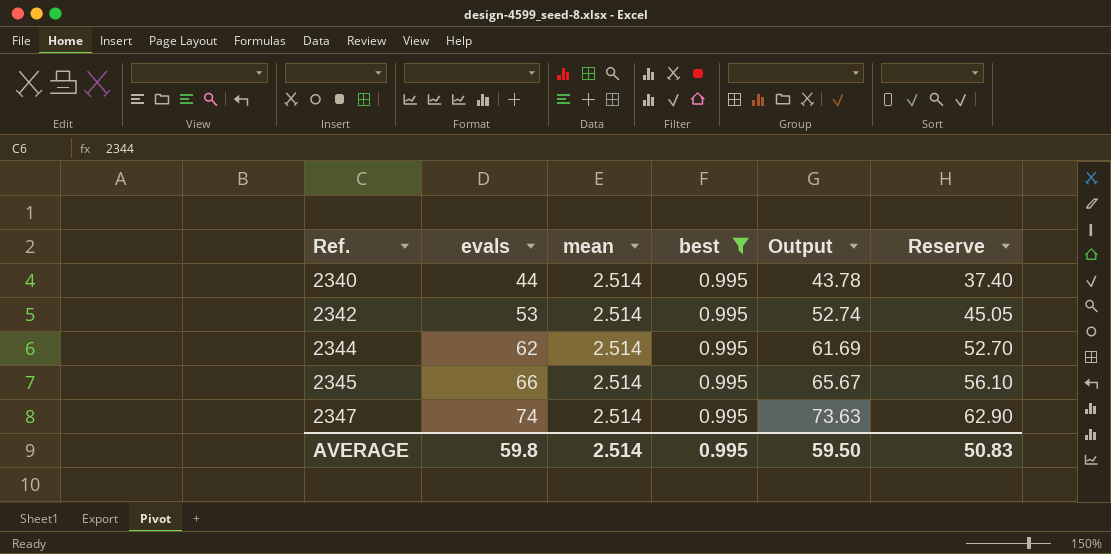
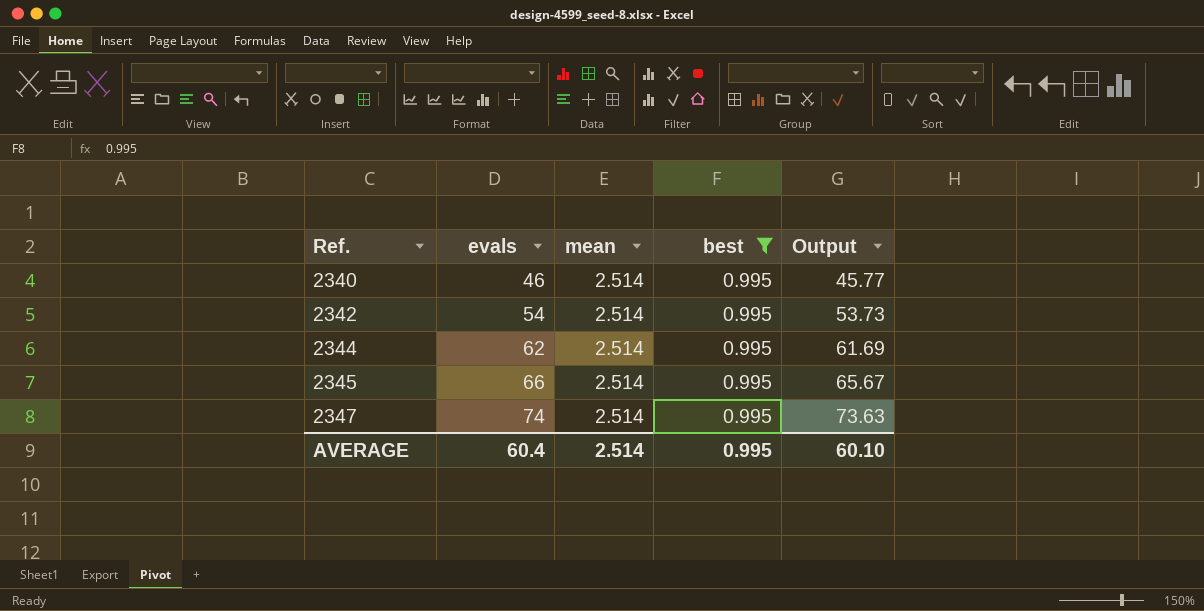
column Reserve | formula: [evals] * 0.85 -> none
2340 | evals: 44 -> 46
2340 | Output: 43.78 -> 45.77
2342 | evals: 53 -> 54
2342 | Output: 52.74 -> 53.73
AVERAGE | evals: 59.8 -> 60.4
AVERAGE | Output: 59.50 -> 60.10

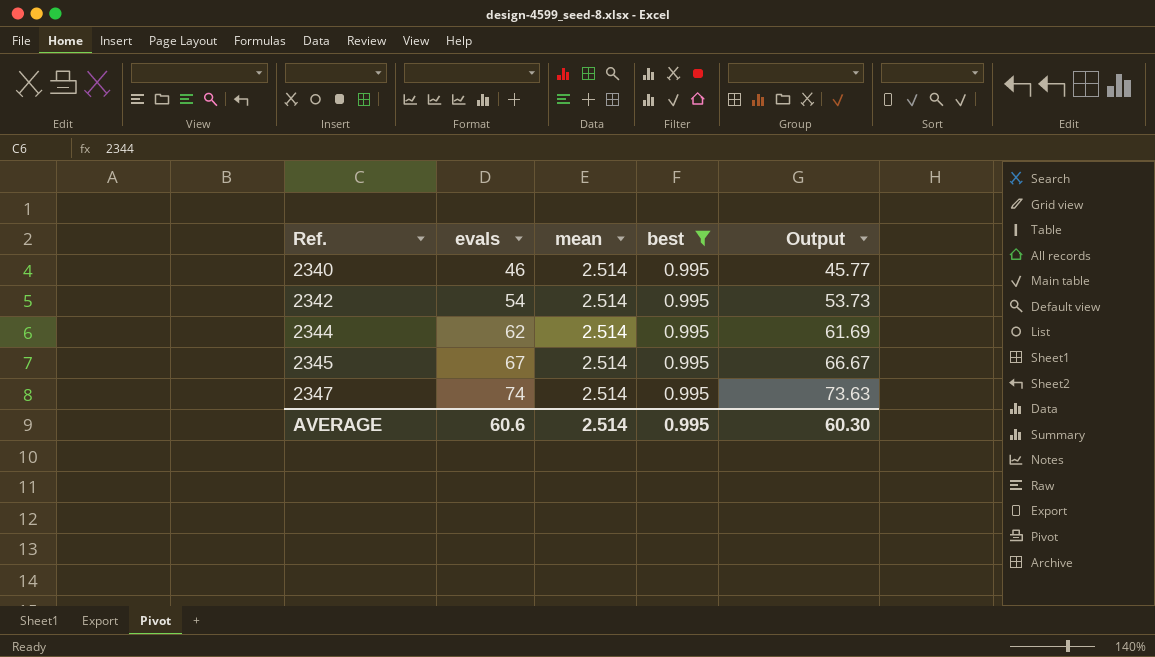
2345 | evals: 66 -> 67
2345 | Output: 65.67 -> 66.67
AVERAGE | evals: 60.4 -> 60.6
AVERAGE | Output: 60.10 -> 60.30

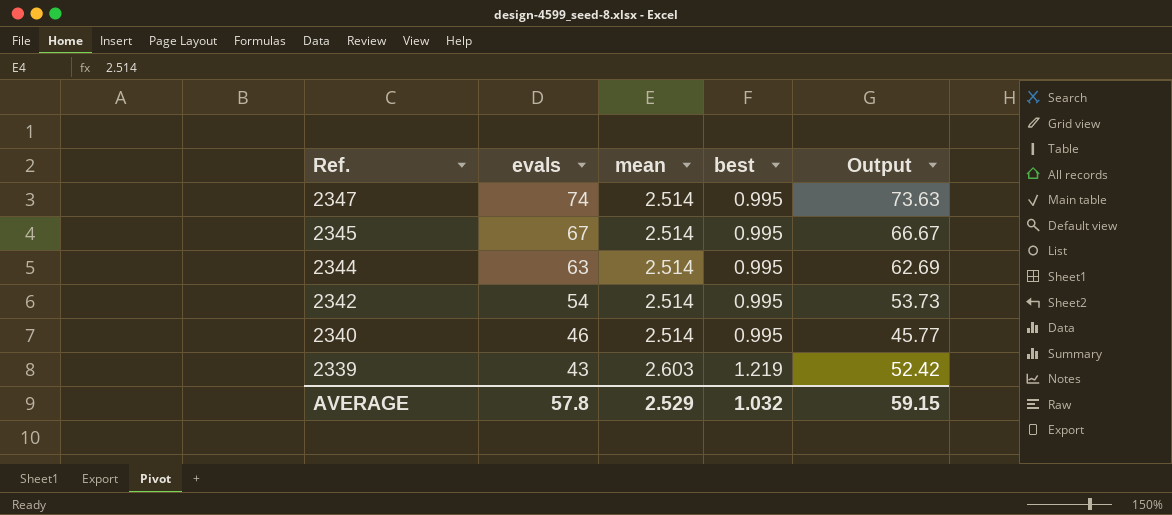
filter: best = 0.995 -> none
row order: Ref. ascending -> Ref. descending
2344 | evals: 62 -> 63
2344 | Output: 61.69 -> 62.69
AVERAGE | evals: 60.6 -> 57.8
AVERAGE | mean: 2.514 -> 2.529
AVERAGE | best: 0.995 -> 1.032
AVERAGE | Output: 60.30 -> 59.15

